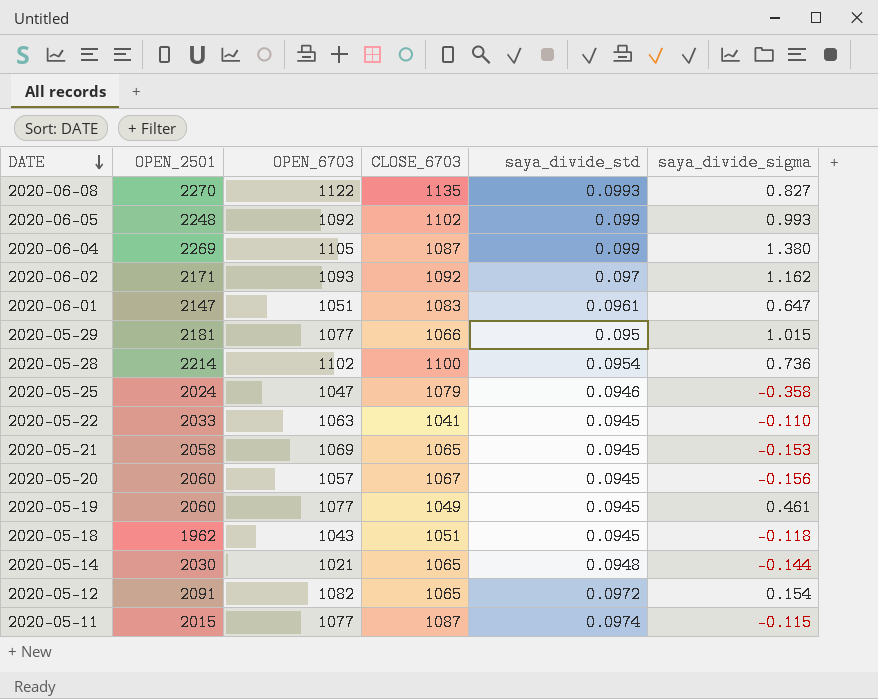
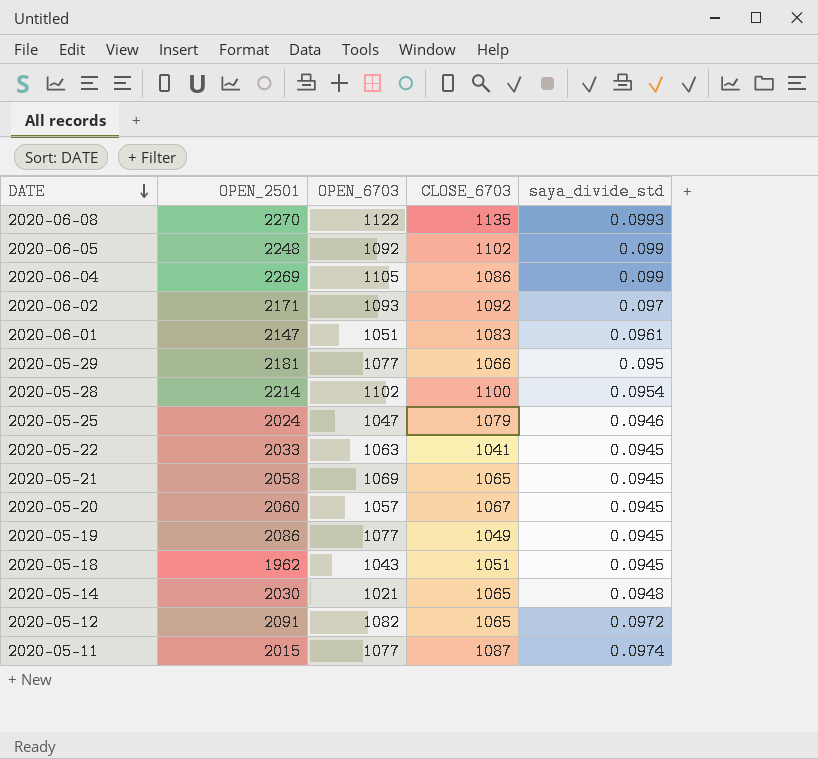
column saya_divide_sigma | position: 6 -> none
2020-06-04 | CLOSE_6703: 1087 -> 1086
2020-05-19 | OPEN_2501: 2060 -> 2086

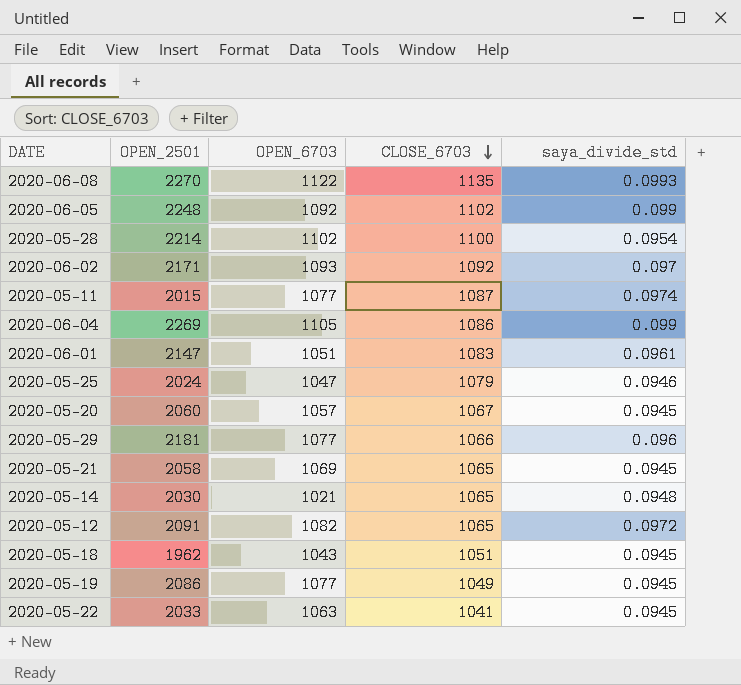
row order: DATE descending -> CLOSE_6703 descending
2020-05-29 | saya_divide_std: 0.095 -> 0.096

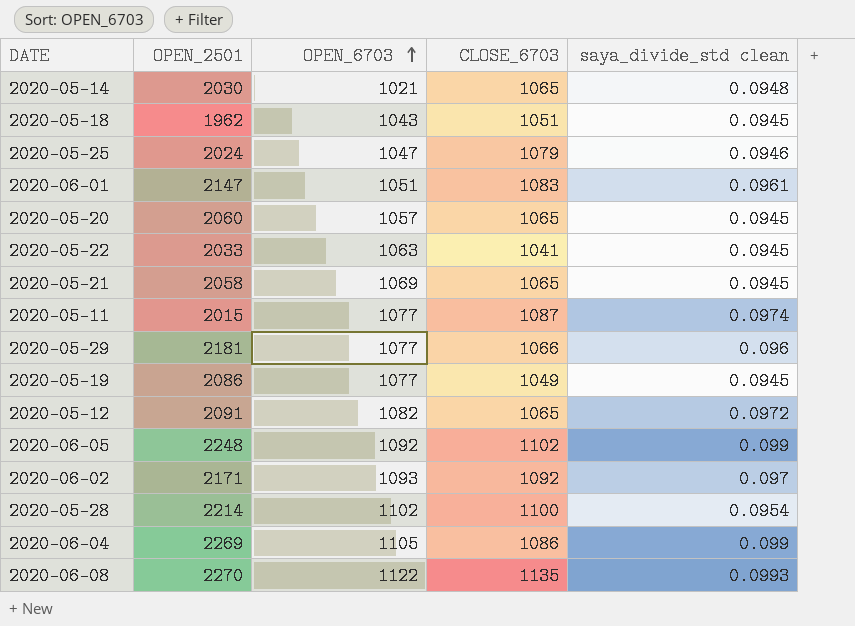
row order: CLOSE_6703 descending -> OPEN_6703 ascending
column name: saya_divide_std -> saya_divide_std clean
2020-05-20 | CLOSE_6703: 1067 -> 1065

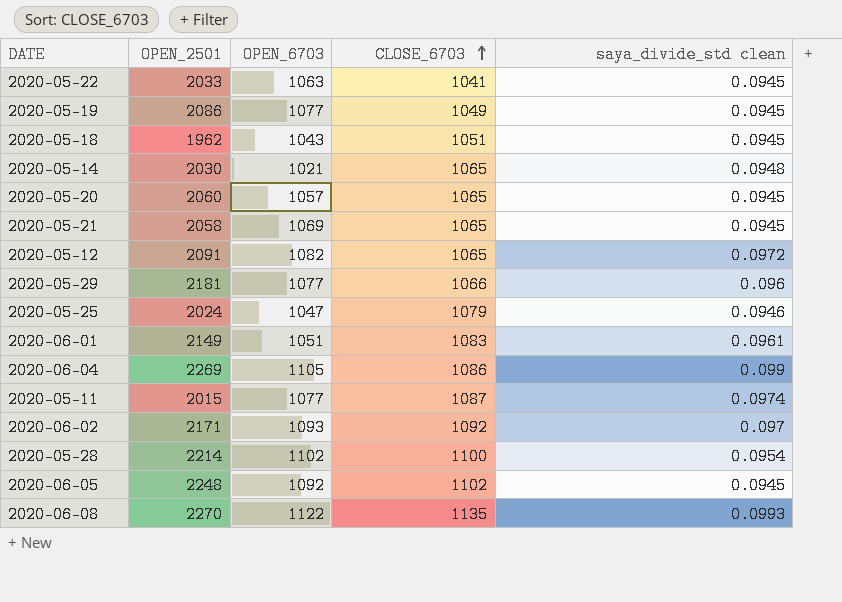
row order: OPEN_6703 ascending -> CLOSE_6703 ascending
2020-06-01 | OPEN_2501: 2147 -> 2149
2020-06-05 | saya_divide_std clean: 0.099 -> 0.0945

